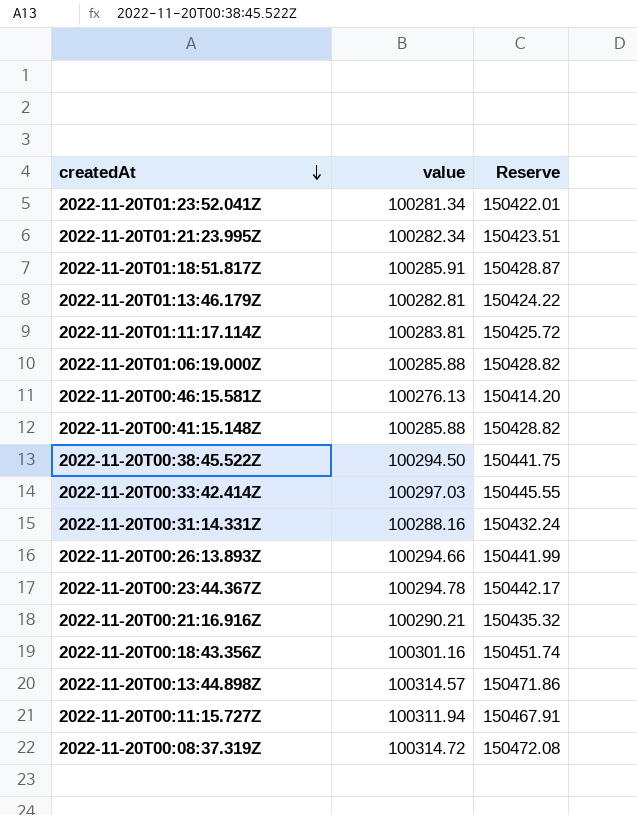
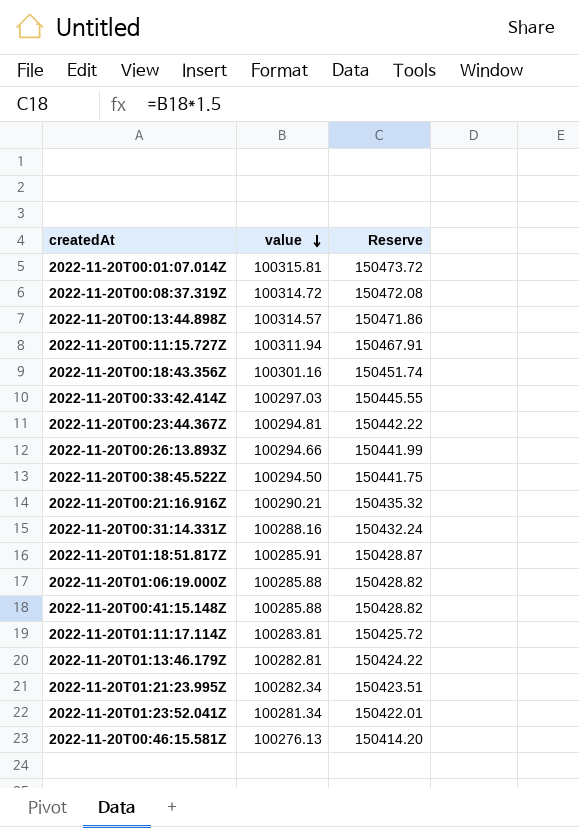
row order: createdAt descending -> value descending
row 2022-11-20T00:01:07.014Z: none -> 100315.81 | 150473.72
2022-11-20T00:23:44.367Z | value: 100294.78 -> 100294.81
2022-11-20T00:23:44.367Z | Reserve: 150442.17 -> 150442.22

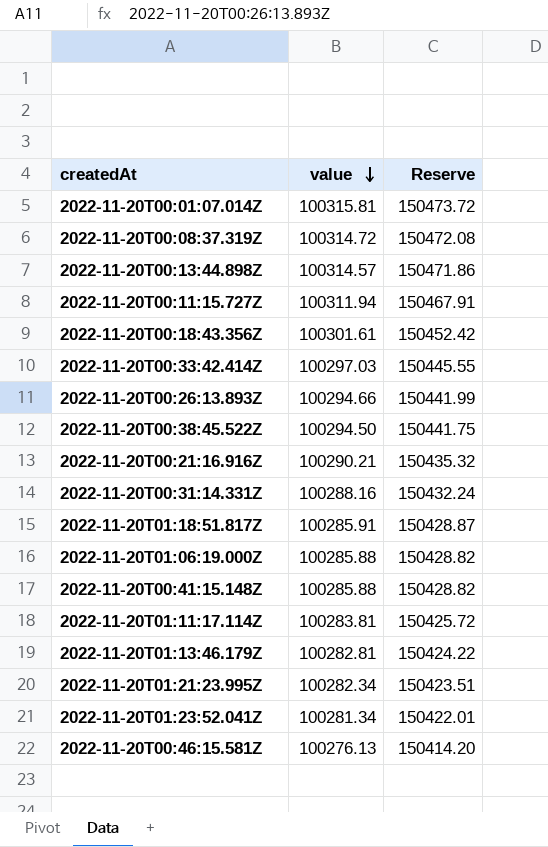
row 2022-11-20T00:23:44.367Z: 100294.81 | 150442.22 -> none
2022-11-20T00:18:43.356Z | value: 100301.16 -> 100301.61
2022-11-20T00:18:43.356Z | Reserve: 150451.74 -> 150452.42

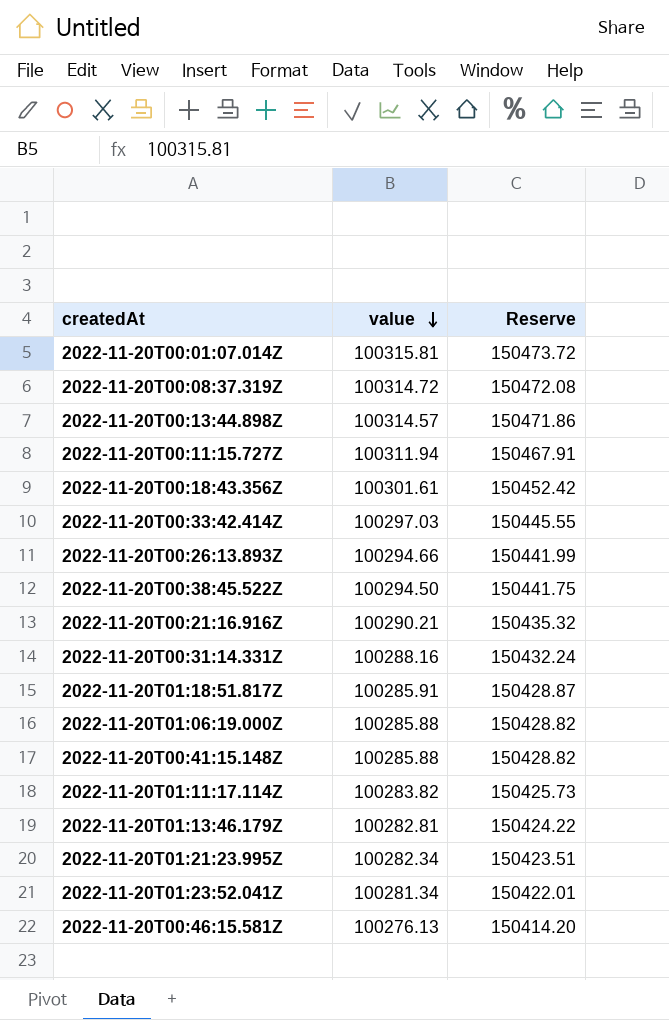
2022-11-20T01:11:17.114Z | value: 100283.81 -> 100283.82
2022-11-20T01:11:17.114Z | Reserve: 150425.72 -> 150425.73

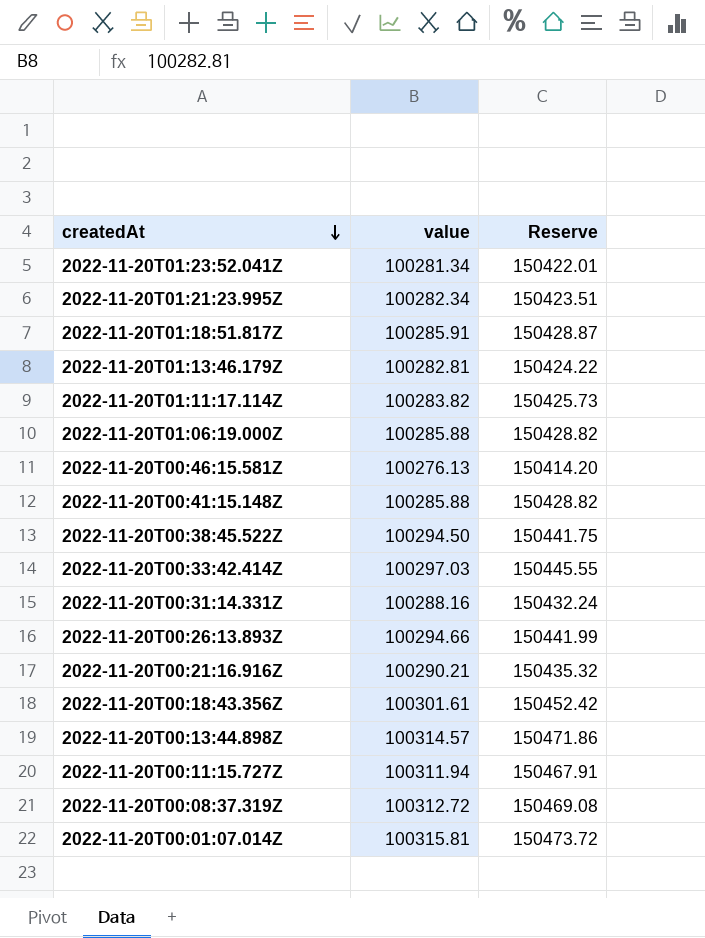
row order: value descending -> createdAt descending
2022-11-20T00:08:37.319Z | value: 100314.72 -> 100312.72
2022-11-20T00:08:37.319Z | Reserve: 150472.08 -> 150469.08

